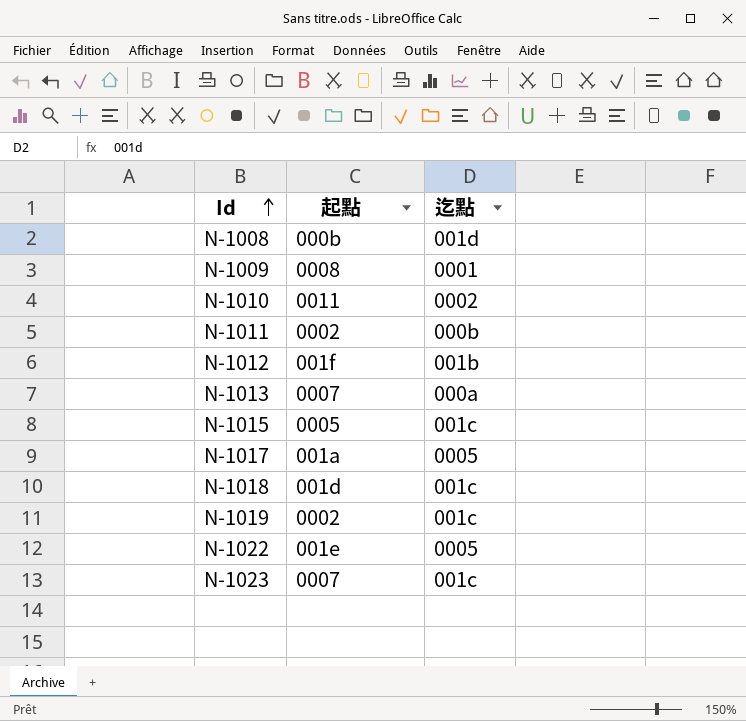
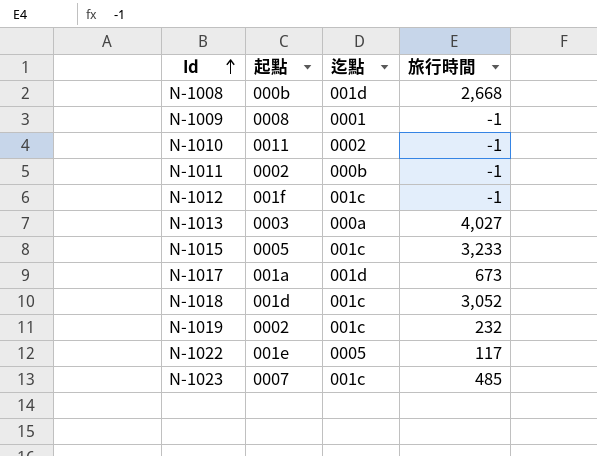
column 旅行時間 | position: none -> 4
N-1012 | 迄點: 001b -> 001c
N-1013 | 起點: 0007 -> 0003
N-1017 | 迄點: 0005 -> 001d

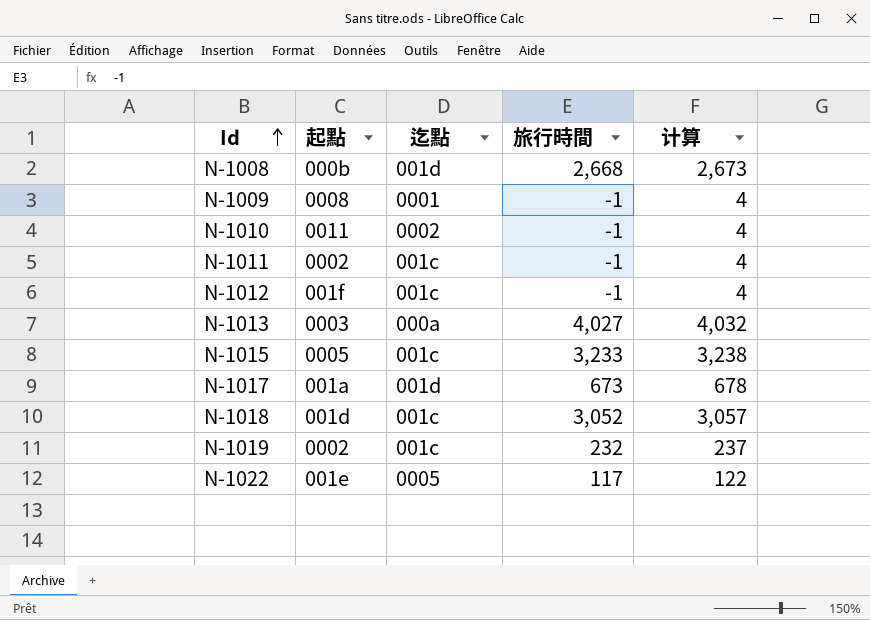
column 计算 | formula: none -> [旅行時間] + 5
row N-1023: 0007 | 001c | 485 -> none
N-1011 | 迄點: 000b -> 001c

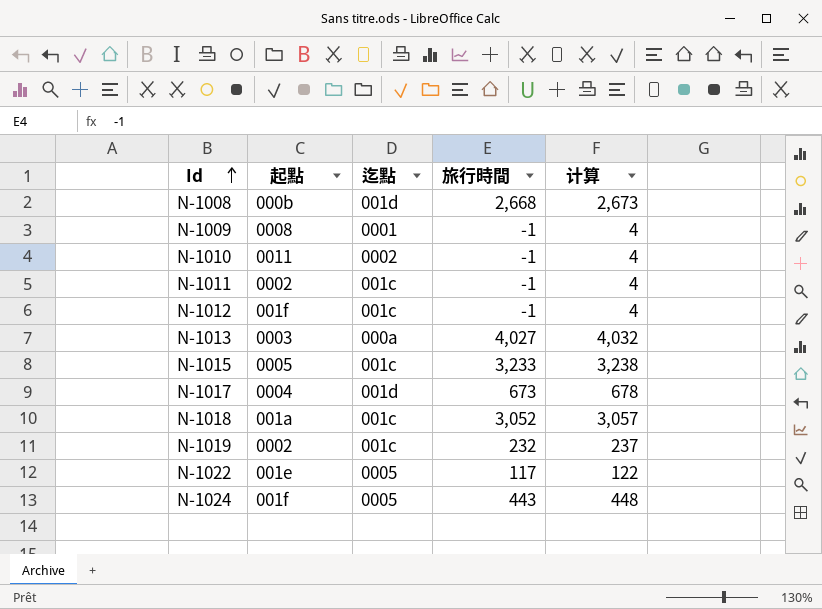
N-1017 | 起點: 001a -> 0004
N-1018 | 起點: 001d -> 001a
row N-1024: none -> 001f | 0005 | 443 | 448

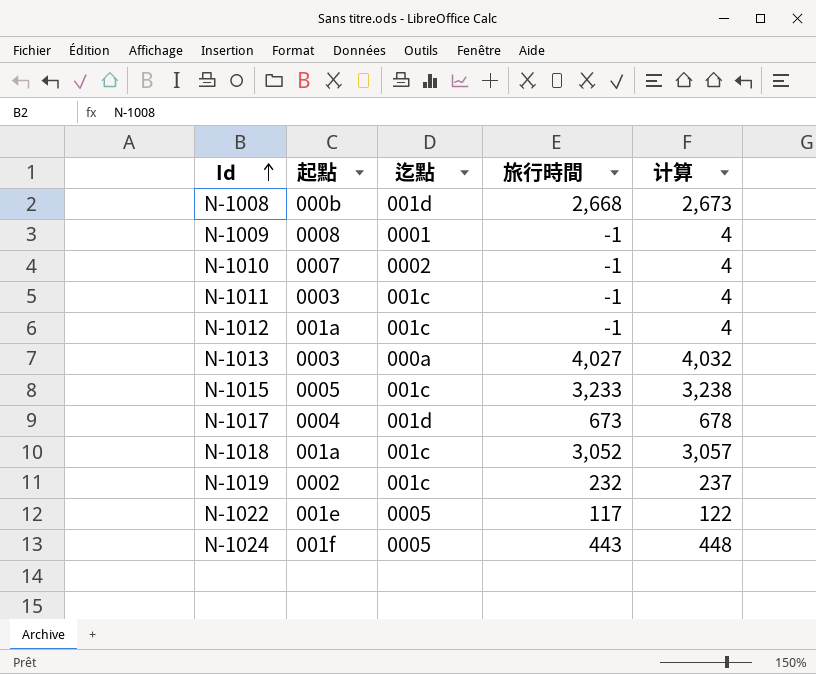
N-1010 | 起點: 0011 -> 0007
N-1011 | 起點: 0002 -> 0003
N-1012 | 起點: 001f -> 001a

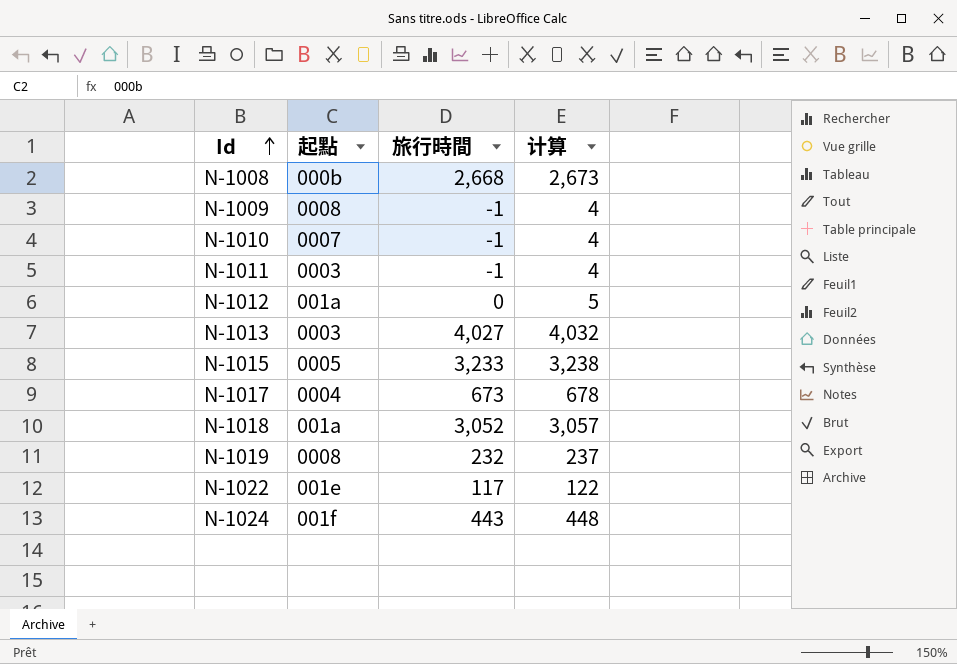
column 迄點 | position: 3 -> none
N-1012 | 旅行時間: -1 -> 0
N-1012 | 计算: 4 -> 5
N-1019 | 起點: 0002 -> 0008

